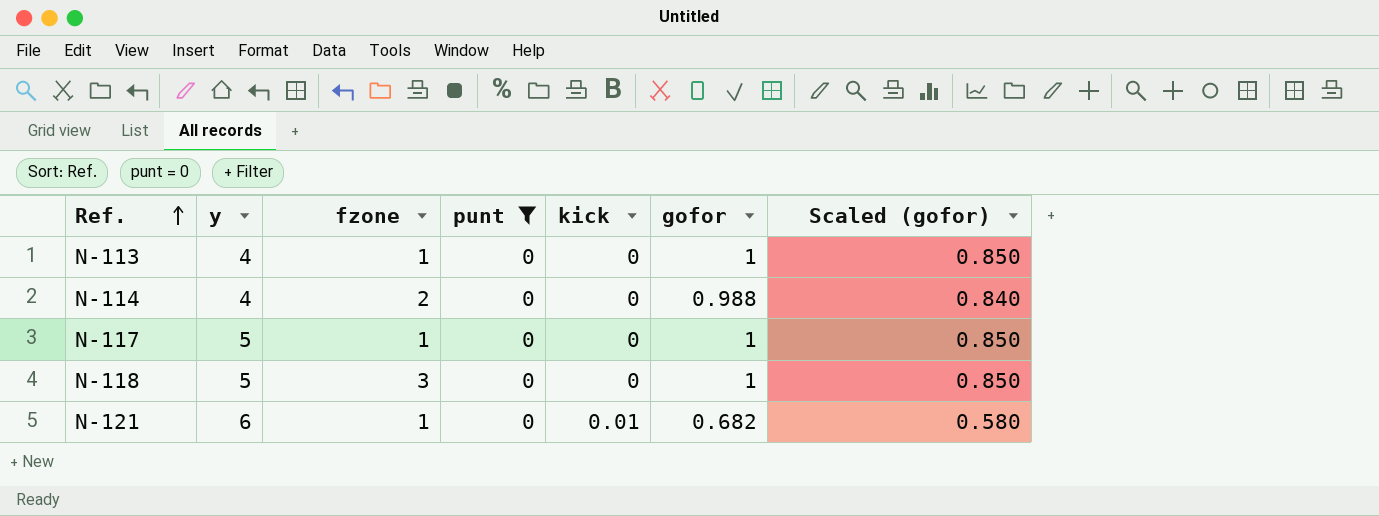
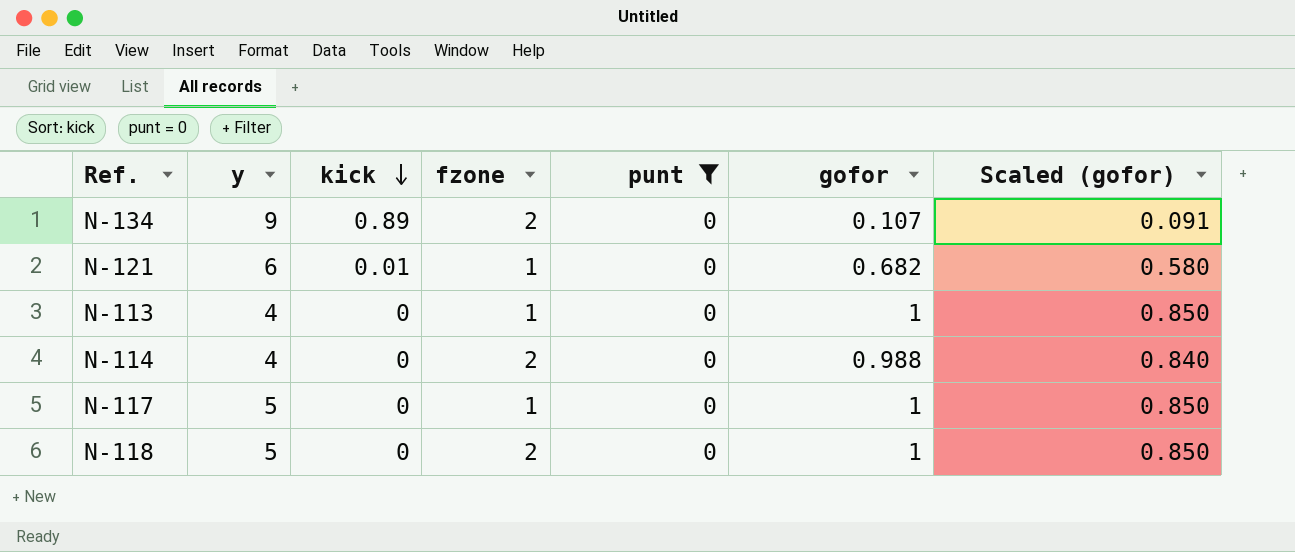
row order: Ref. ascending -> kick descending
column kick | position: 5 -> 3
row N-134: none -> 9 | 0.89 | 2 | 0 | 0.107 | 0.091
N-118 | fzone: 3 -> 2

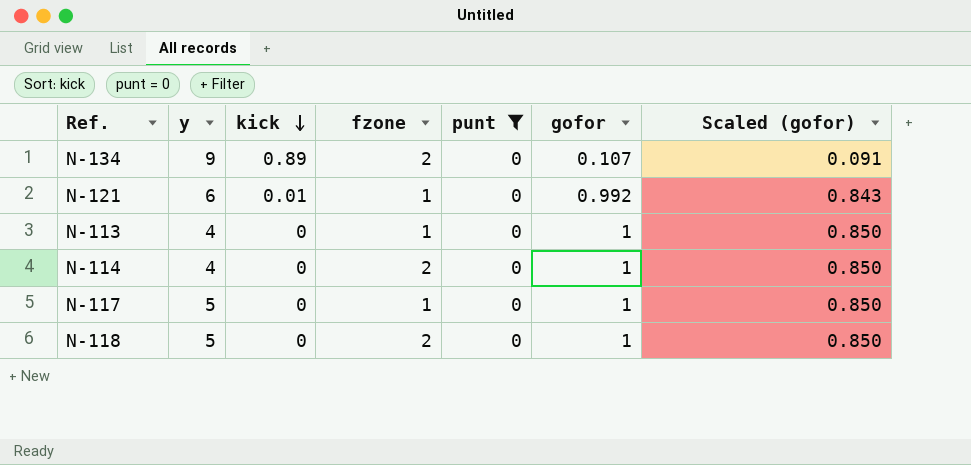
N-121 | gofor: 0.682 -> 0.992
N-121 | Scaled (gofor): 0.580 -> 0.843
N-114 | gofor: 0.988 -> 1
N-114 | Scaled (gofor): 0.840 -> 0.850

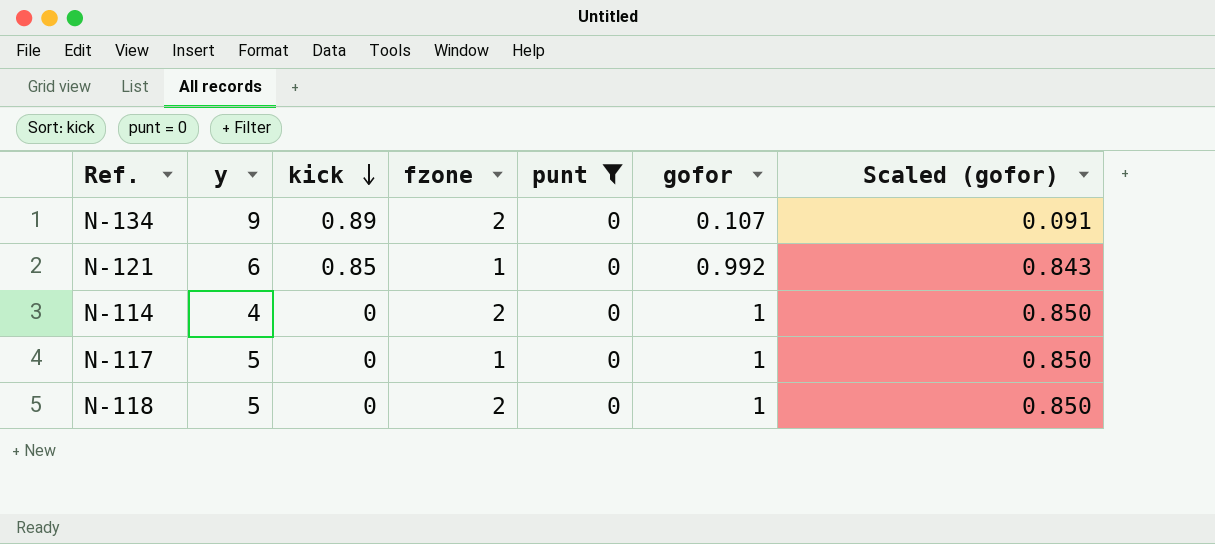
row N-113: 4 | 0 | 1 | 0 | 1 | 0.850 -> none
N-121 | kick: 0.01 -> 0.85

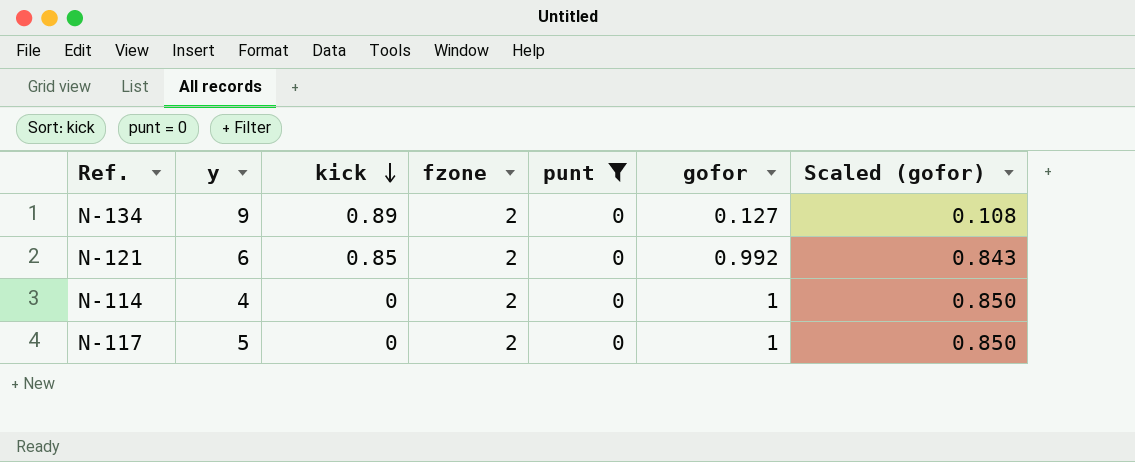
row N-118: 5 | 0 | 2 | 0 | 1 | 0.850 -> none
N-134 | gofor: 0.107 -> 0.127
N-134 | Scaled (gofor): 0.091 -> 0.108
N-121 | fzone: 1 -> 2
N-117 | fzone: 1 -> 2

